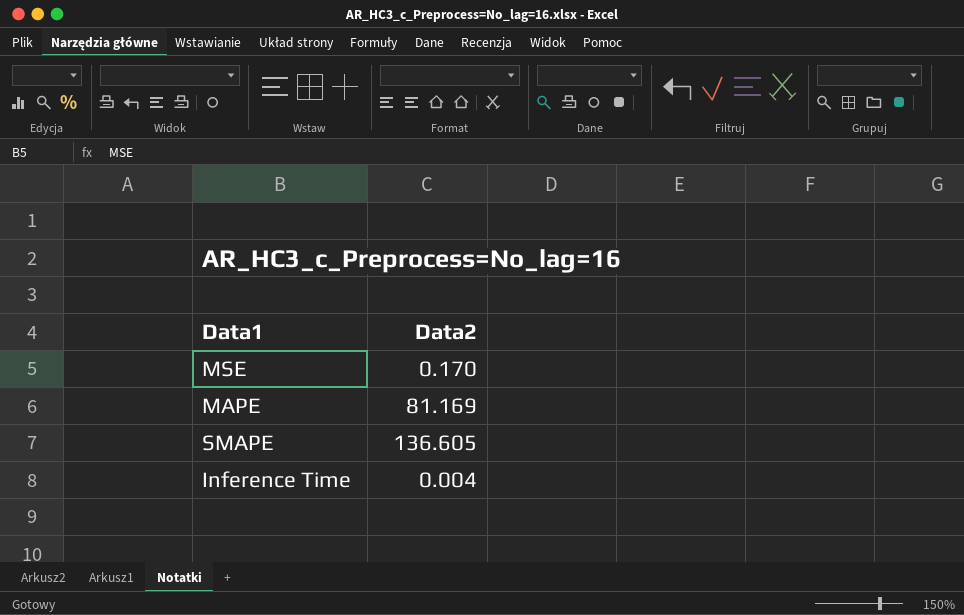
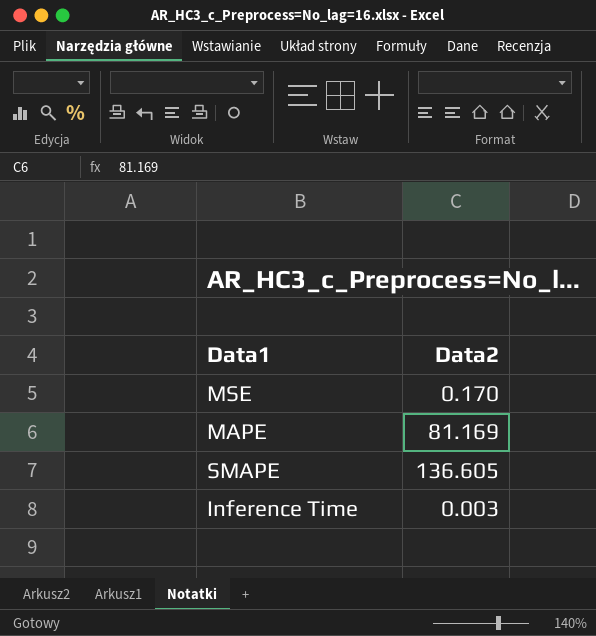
Inference Time | Data2: 0.004 -> 0.003

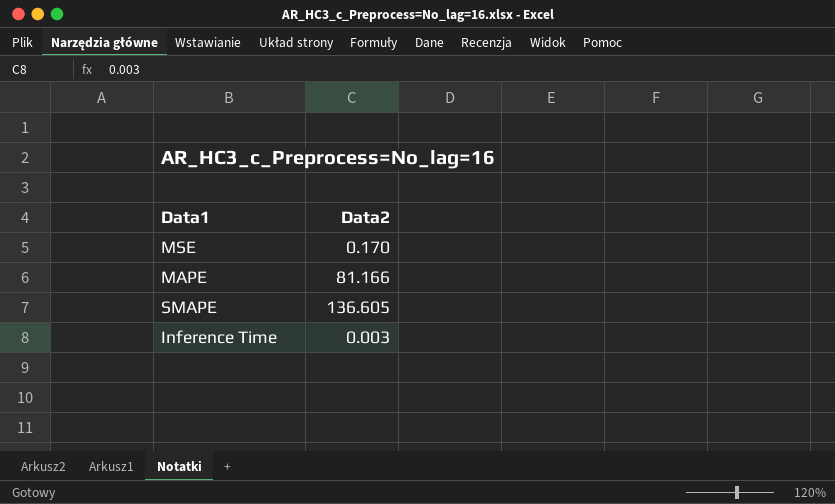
MAPE | Data2: 81.169 -> 81.166

